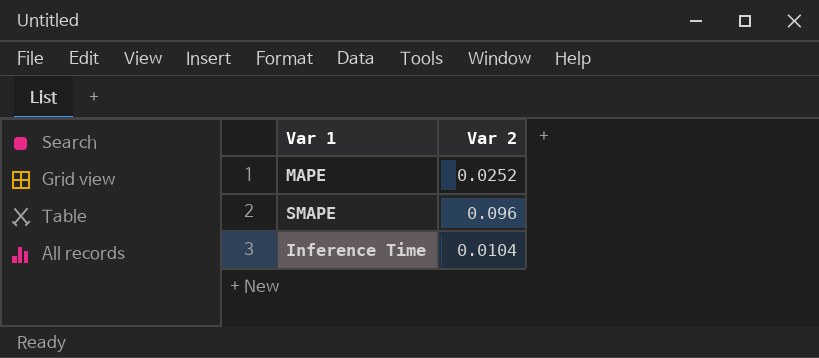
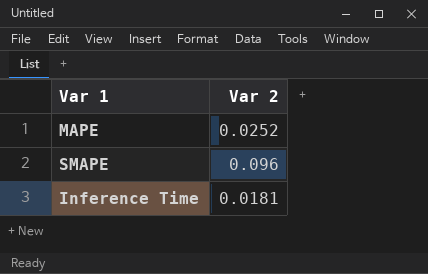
Inference Time | Var 2: 0.0104 -> 0.0181

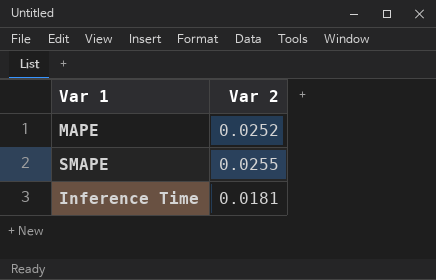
SMAPE | Var 2: 0.096 -> 0.0255

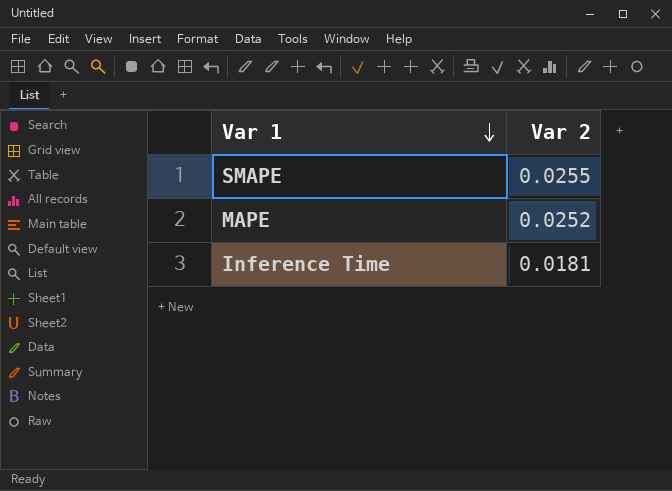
row order: none -> Var 1 descending

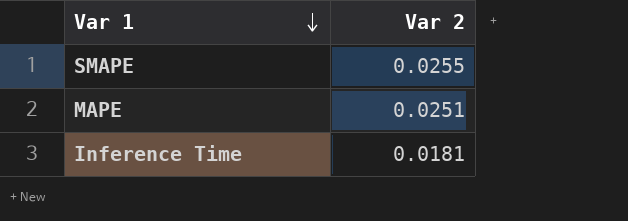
MAPE | Var 2: 0.0252 -> 0.0251

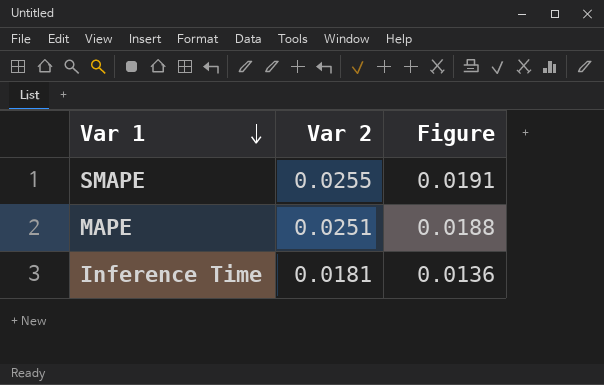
column Figure | formula: none -> [Var 2] * 0.75

